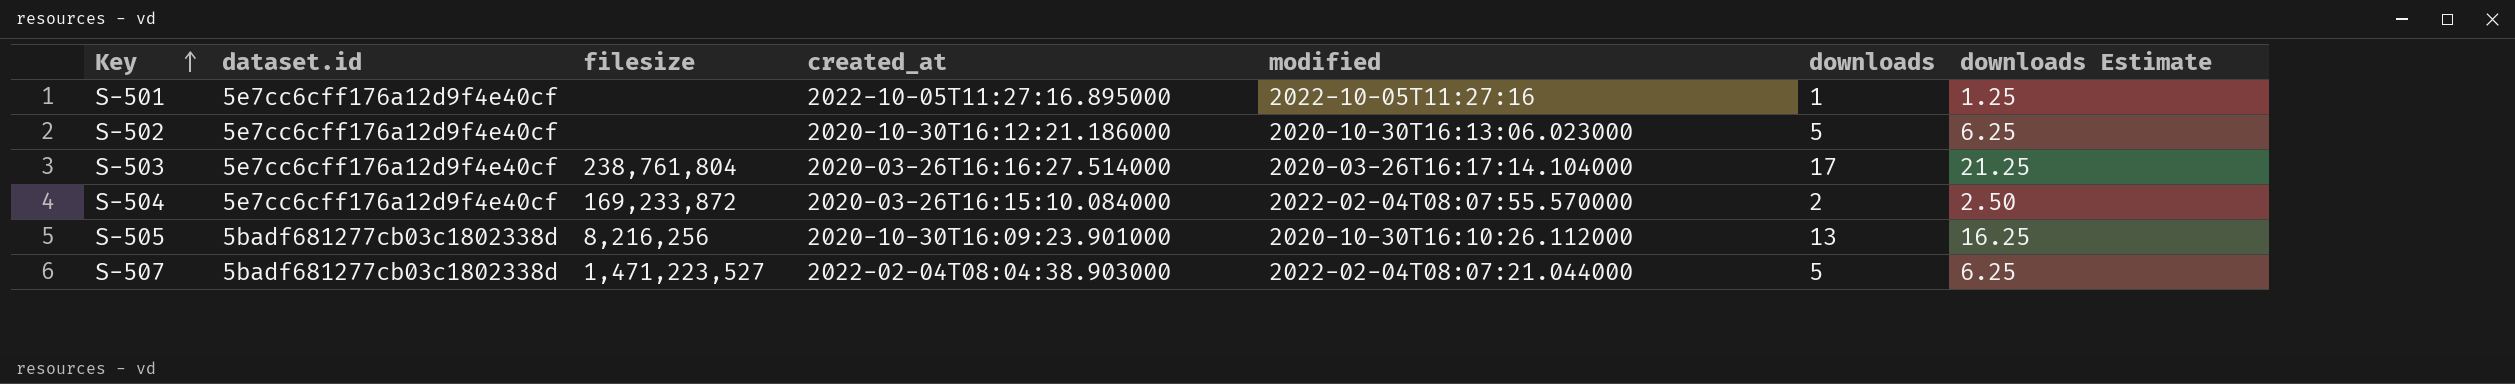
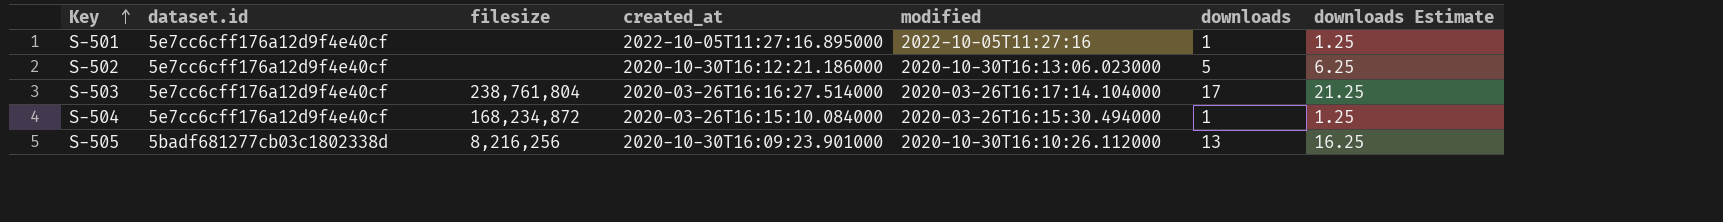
row S-507: 5badf681277cb03c1802338d | 1,471,223,527 | 2022-02-04T08:04:38.903000 | 2022-02-04T08:07:21.044000 | 5 | 6.25 -> none
S-504 | filesize: 169,233,872 -> 168,234,872
S-504 | modified: 2022-02-04T08:07:55.570000 -> 2020-03-26T16:15:30.494000
S-504 | downloads: 2 -> 1
S-504 | downloads Estimate: 2.50 -> 1.25

